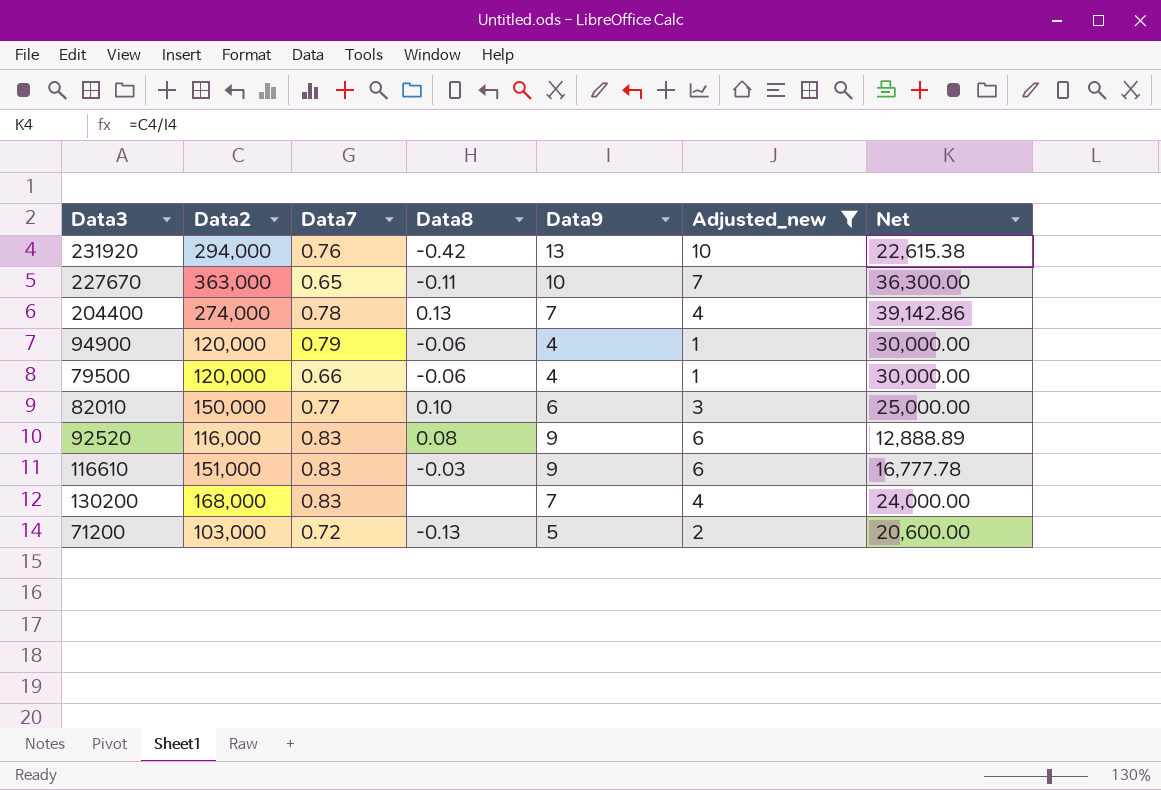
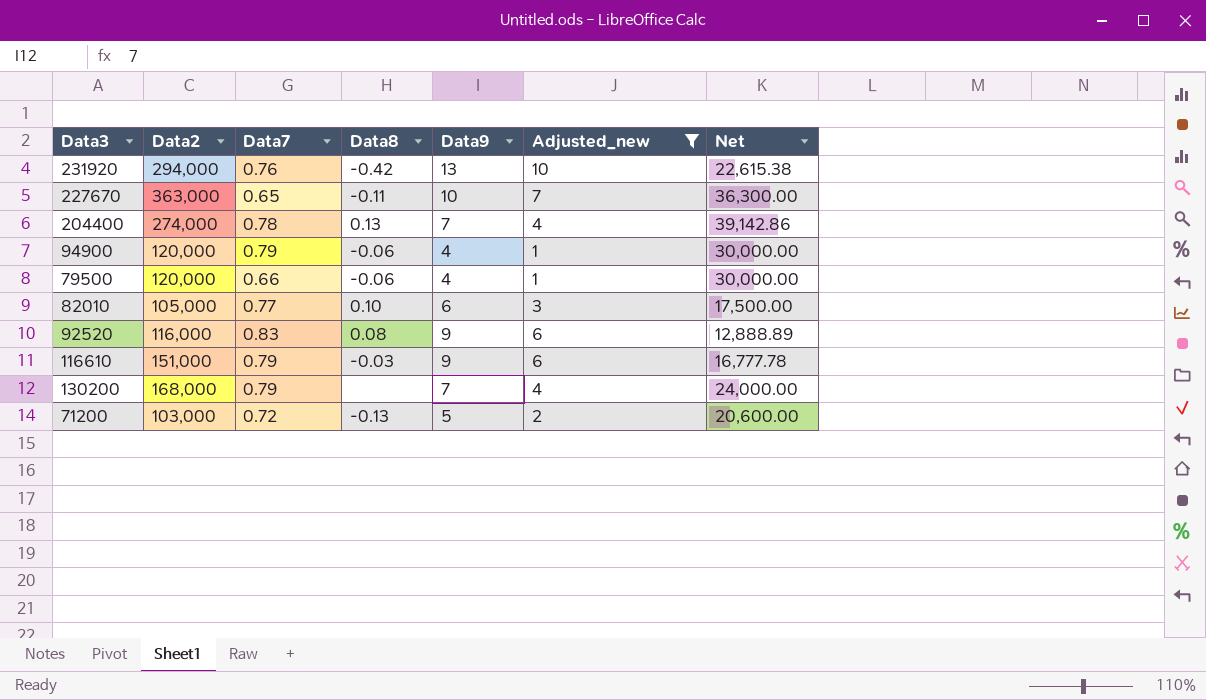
82010 | Data2: 150,000 -> 105,000
82010 | Net: 25,000.00 -> 17,500.00
116610 | Data7: 0.83 -> 0.79
130200 | Data7: 0.83 -> 0.79

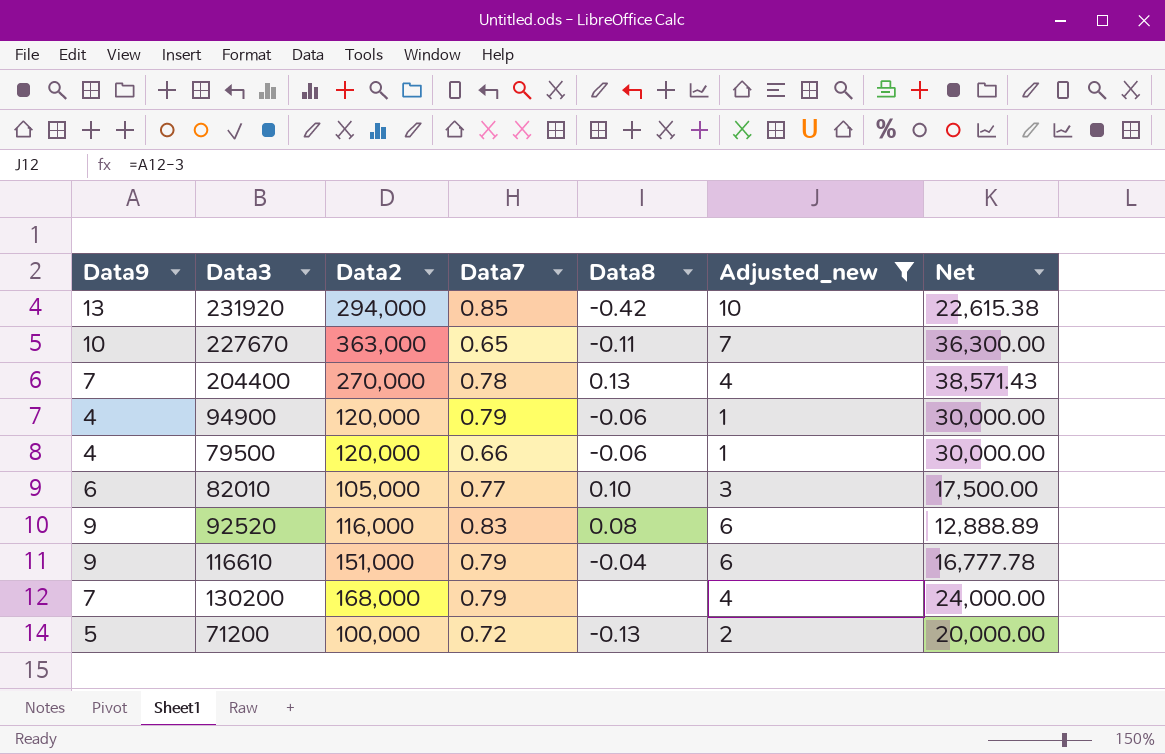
column Data9 | position: 5 -> 1
231920 | Data7: 0.76 -> 0.85
204400 | Data2: 274,000 -> 270,000
204400 | Net: 39,142.86 -> 38,571.43
116610 | Data8: -0.03 -> -0.04
71200 | Data2: 103,000 -> 100,000
71200 | Net: 20,600.00 -> 20,000.00

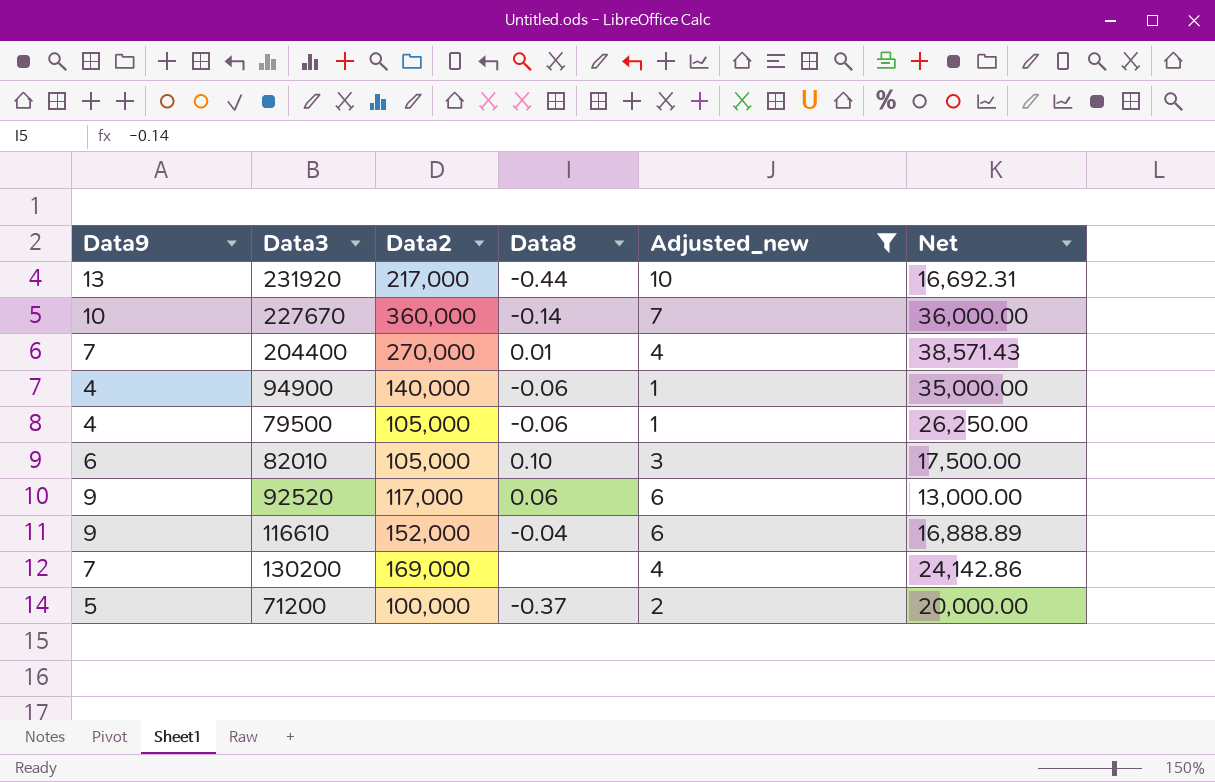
column Data7 | position: 4 -> none
231920 | Data2: 294,000 -> 217,000
231920 | Data8: -0.42 -> -0.44
231920 | Net: 22,615.38 -> 16,692.31
227670 | Data2: 363,000 -> 360,000
227670 | Data8: -0.11 -> -0.14
227670 | Net: 36,300.00 -> 36,000.00
204400 | Data8: 0.13 -> 0.01
94900 | Data2: 120,000 -> 140,000
94900 | Net: 30,000.00 -> 35,000.00
79500 | Data2: 120,000 -> 105,000
79500 | Net: 30,000.00 -> 26,250.00
92520 | Data2: 116,000 -> 117,000
92520 | Data8: 0.08 -> 0.06
92520 | Net: 12,888.89 -> 13,000.00
116610 | Data2: 151,000 -> 152,000
116610 | Net: 16,777.78 -> 16,888.89
130200 | Data2: 168,000 -> 169,000
130200 | Net: 24,000.00 -> 24,142.86
71200 | Data8: -0.13 -> -0.37

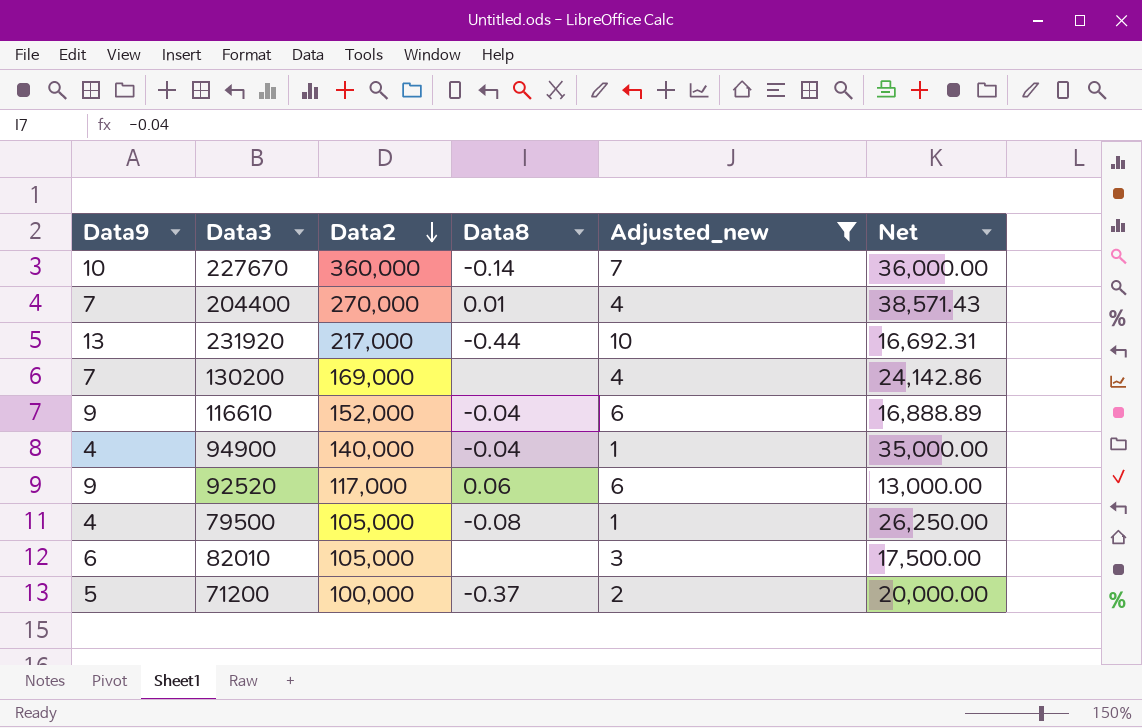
row order: none -> Data2 descending
94900 | Data8: -0.06 -> -0.04
79500 | Data8: -0.06 -> -0.08
82010 | Data8: 0.10 -> none

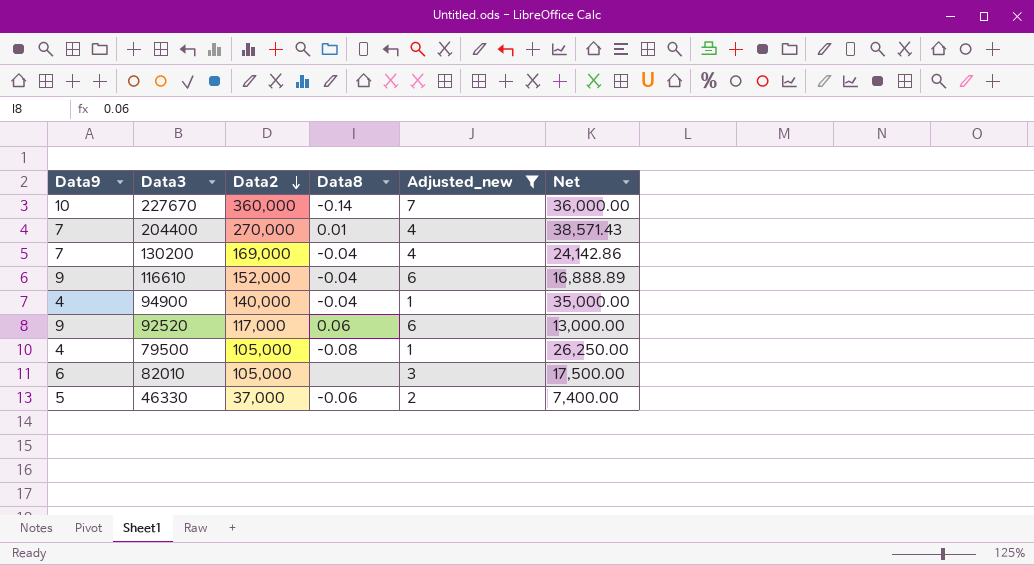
row 231920: 13 | 217,000 | -0.44 | 10 | 16,692.31 -> none
row 71200: 5 | 100,000 | -0.37 | 2 | 20,000.00 -> none
130200 | Data8: none -> -0.04
row 46330: none -> 5 | 37,000 | -0.06 | 2 | 7,400.00

